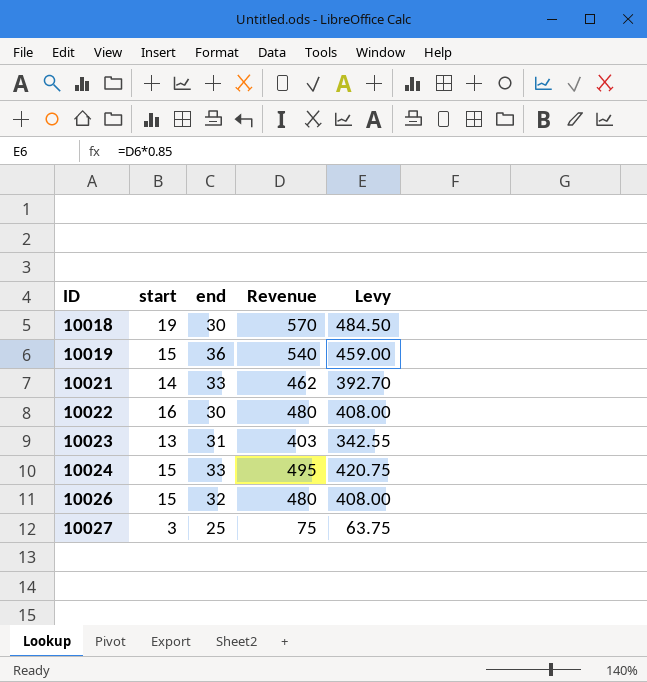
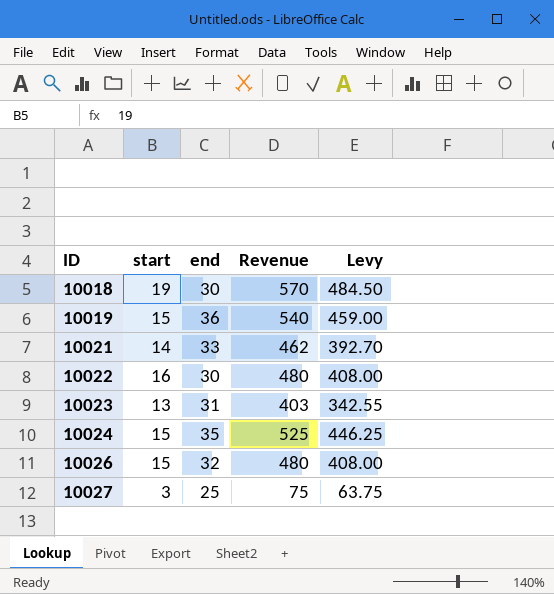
10024 | end: 33 -> 35
10024 | Revenue: 495 -> 525
10024 | Levy: 420.75 -> 446.25

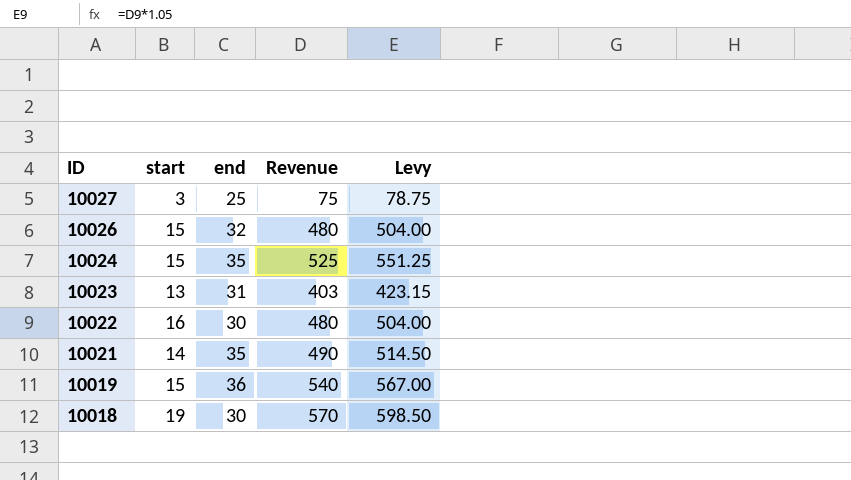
row order: ID ascending -> ID descending
column Levy | formula: [Revenue] * 0.85 -> [Revenue] * 1.05
10021 | end: 33 -> 35
10021 | Revenue: 462 -> 490

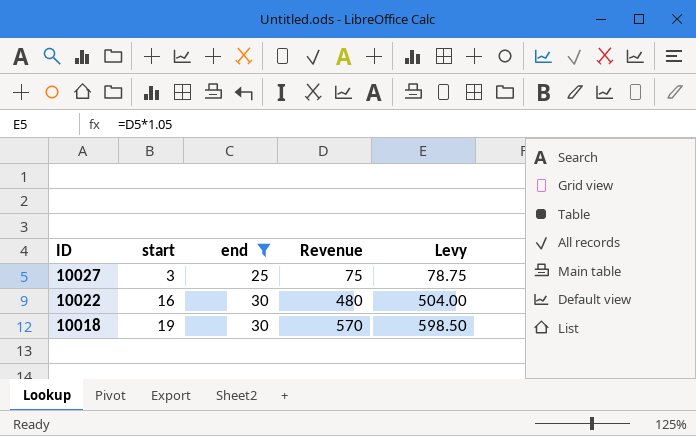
filter: none -> end <= 30

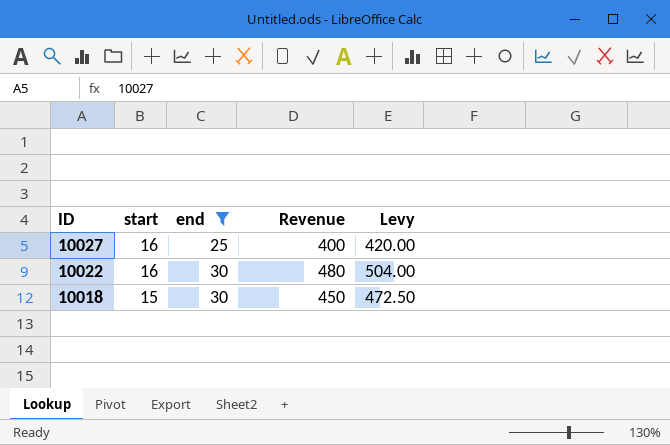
10027 | start: 3 -> 16
10027 | Revenue: 75 -> 400
10027 | Levy: 78.75 -> 420.00
10018 | start: 19 -> 15
10018 | Revenue: 570 -> 450
10018 | Levy: 598.50 -> 472.50

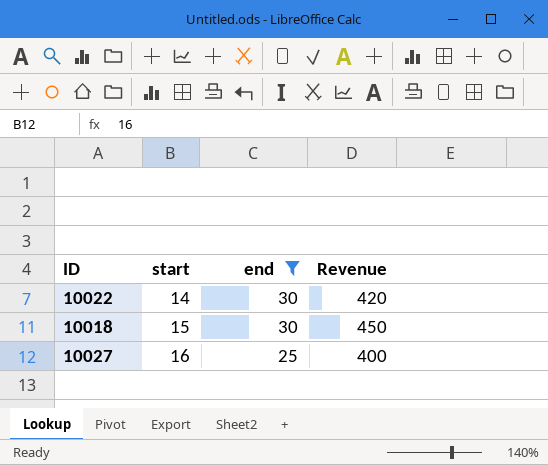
row order: ID descending -> start ascending
column Levy | formula: [Revenue] * 1.05 -> none
10022 | start: 16 -> 14
10022 | Revenue: 480 -> 420

